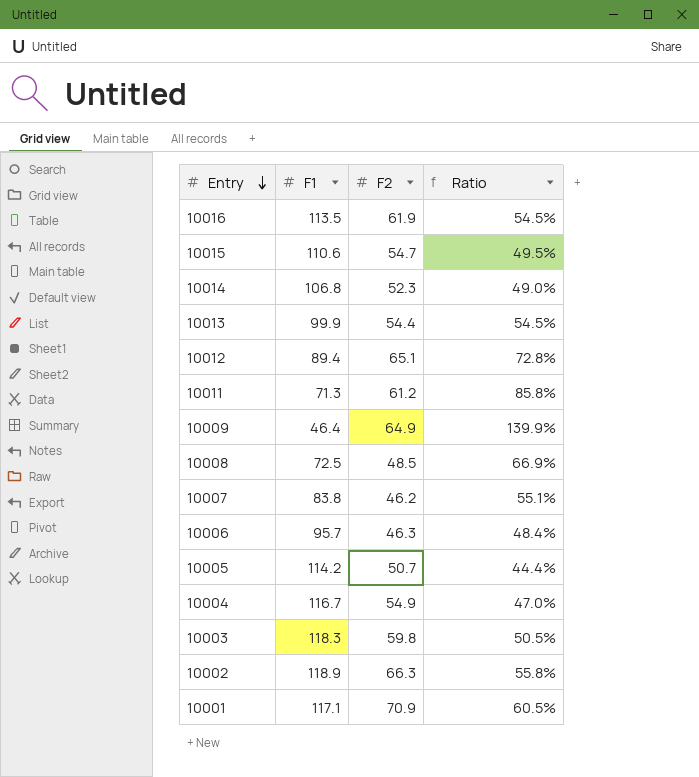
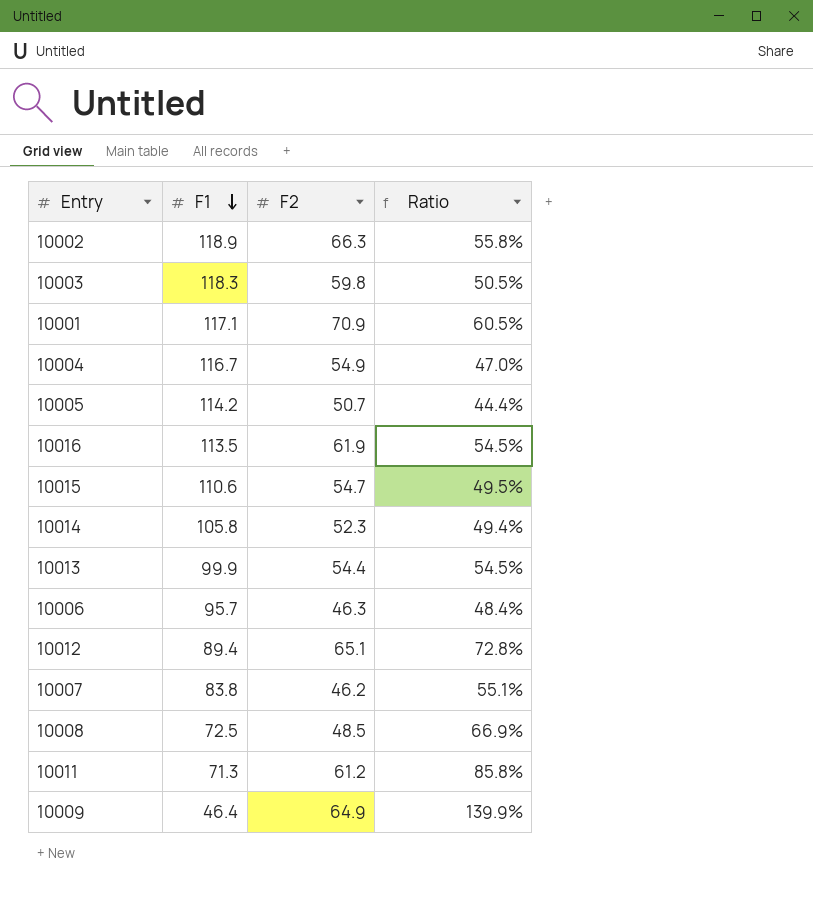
row order: Entry descending -> F1 descending
10014 | F1: 106.8 -> 105.8
10014 | Ratio: 49.0% -> 49.4%

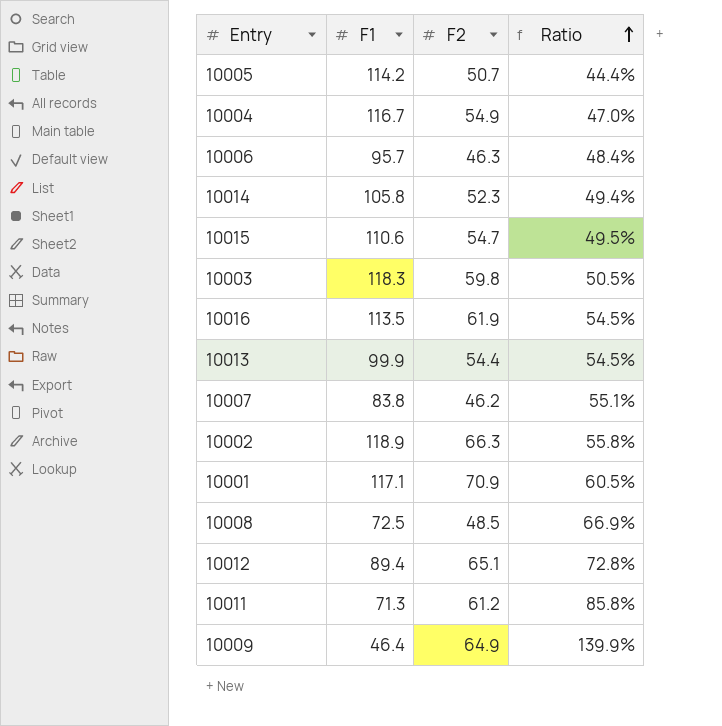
row order: F1 descending -> Ratio ascending

